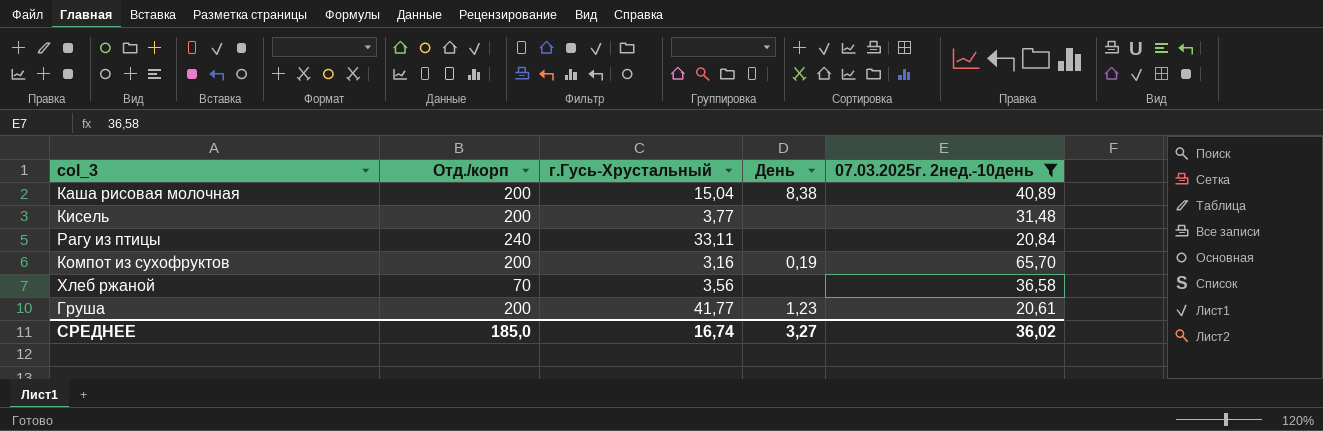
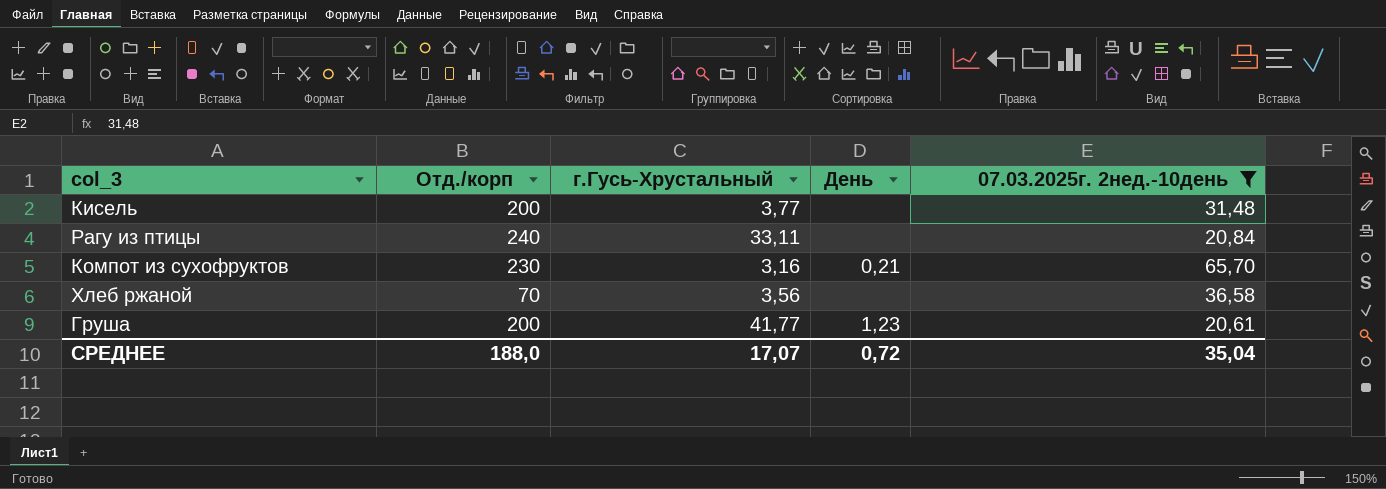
row Каша рисовая молочная: 200 | 15,04 | 8,38 | 40,89 -> none
Компот из сухофруктов | Отд./корп: 200 -> 230
Компот из сухофруктов | День: 0,19 -> 0,21
СРЕДНЕЕ | Отд./корп: 185,0 -> 188,0
СРЕДНЕЕ | г.Гусь-Хрустальный: 16,74 -> 17,07
СРЕДНЕЕ | День: 3,27 -> 0,72
СРЕДНЕЕ | 07.03.2025г. 2нед.-10день: 36,02 -> 35,04

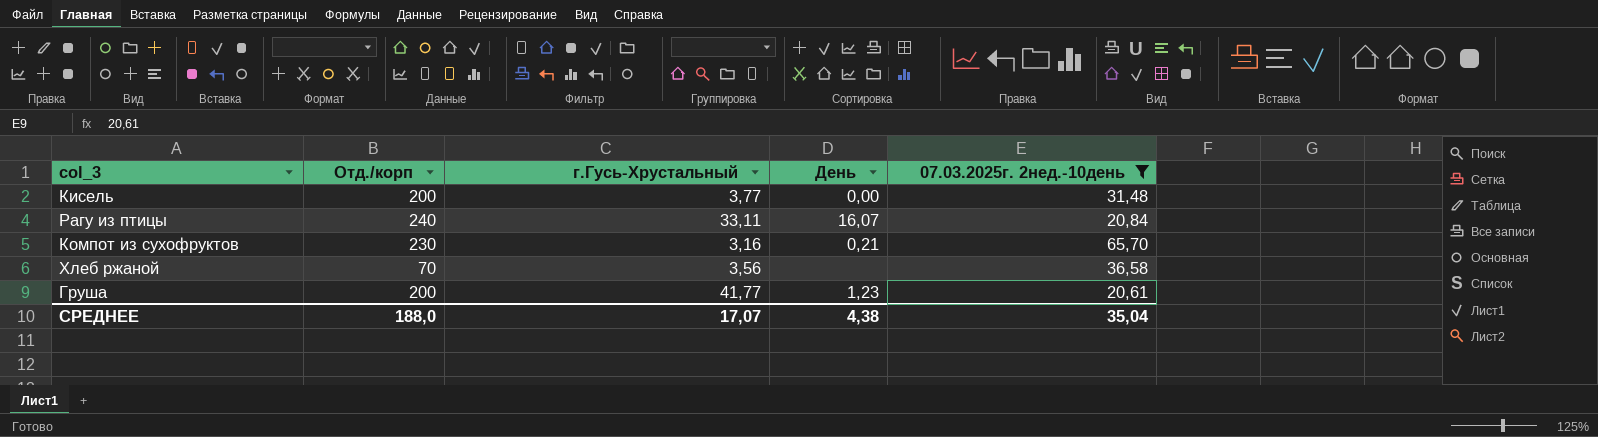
Кисель | День: none -> 0,00
Рагу из птицы | День: none -> 16,07
СРЕДНЕЕ | День: 0,72 -> 4,38

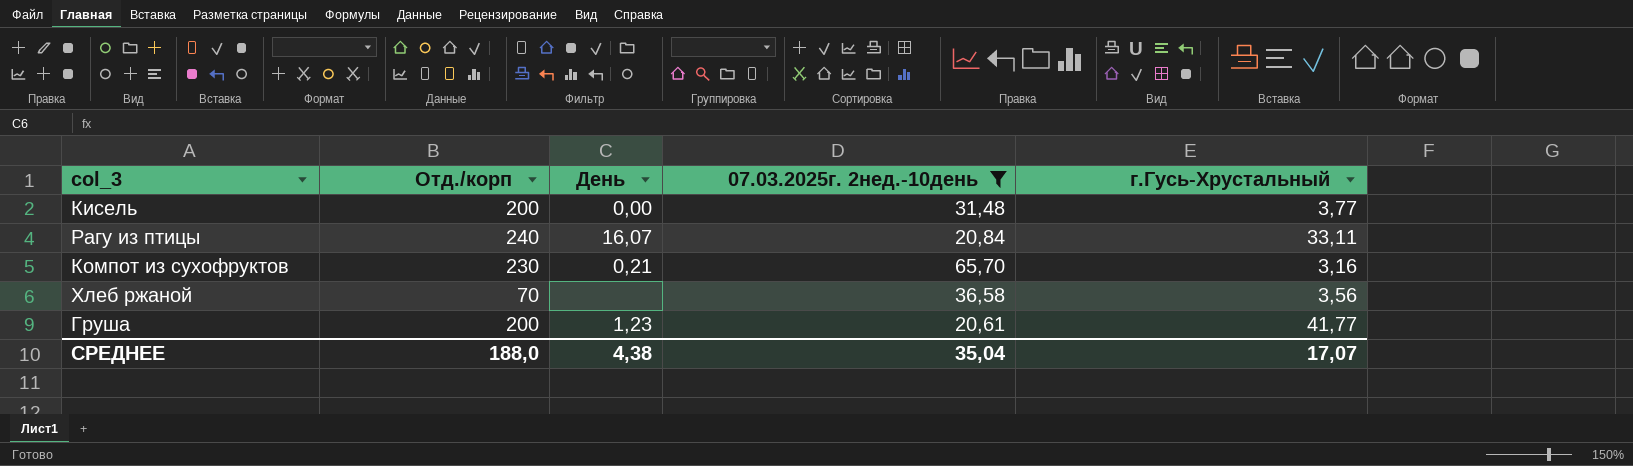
column г.Гусь-Хрустальный | position: 3 -> 5

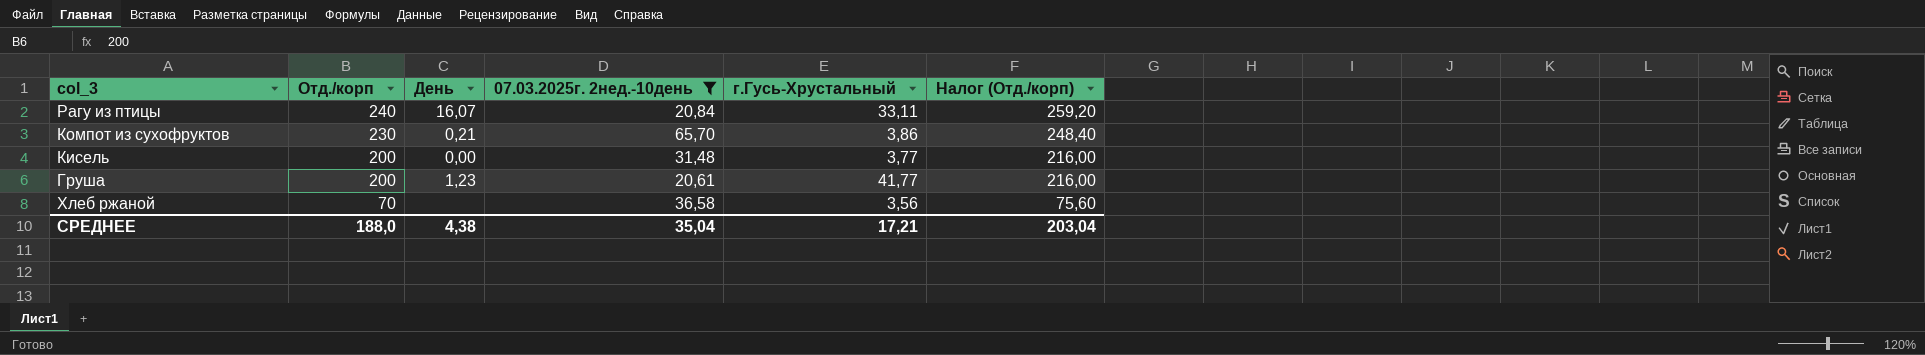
row order: none -> Отд./корп descending
column Налог (Отд./корп) | formula: none -> [Отд./корп] * 1,08
Компот из сухофруктов | г.Гусь-Хрустальный: 3,16 -> 3,86
СРЕДНЕЕ | г.Гусь-Хрустальный: 17,07 -> 17,21

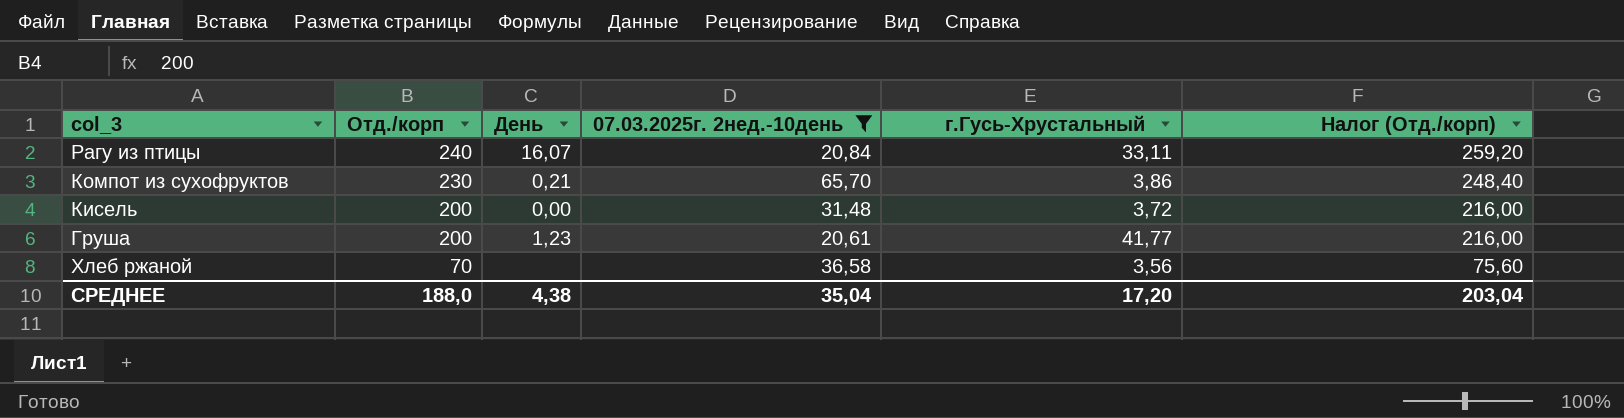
Кисель | г.Гусь-Хрустальный: 3,77 -> 3,72
СРЕДНЕЕ | г.Гусь-Хрустальный: 17,21 -> 17,20

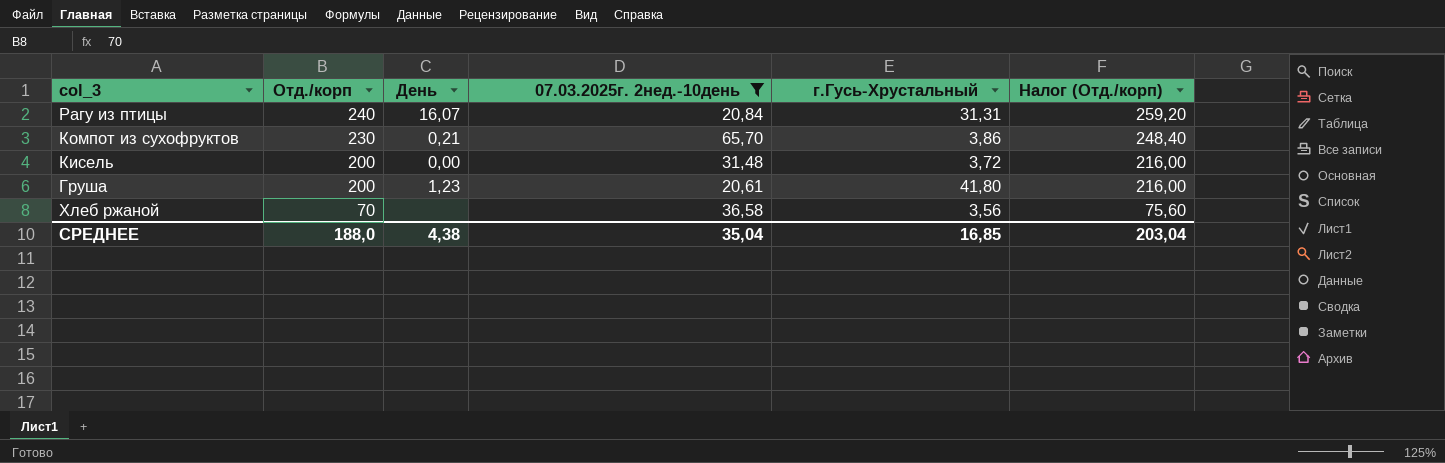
Рагу из птицы | г.Гусь-Хрустальный: 33,11 -> 31,31
Груша | г.Гусь-Хрустальный: 41,77 -> 41,80
СРЕДНЕЕ | г.Гусь-Хрустальный: 17,20 -> 16,85

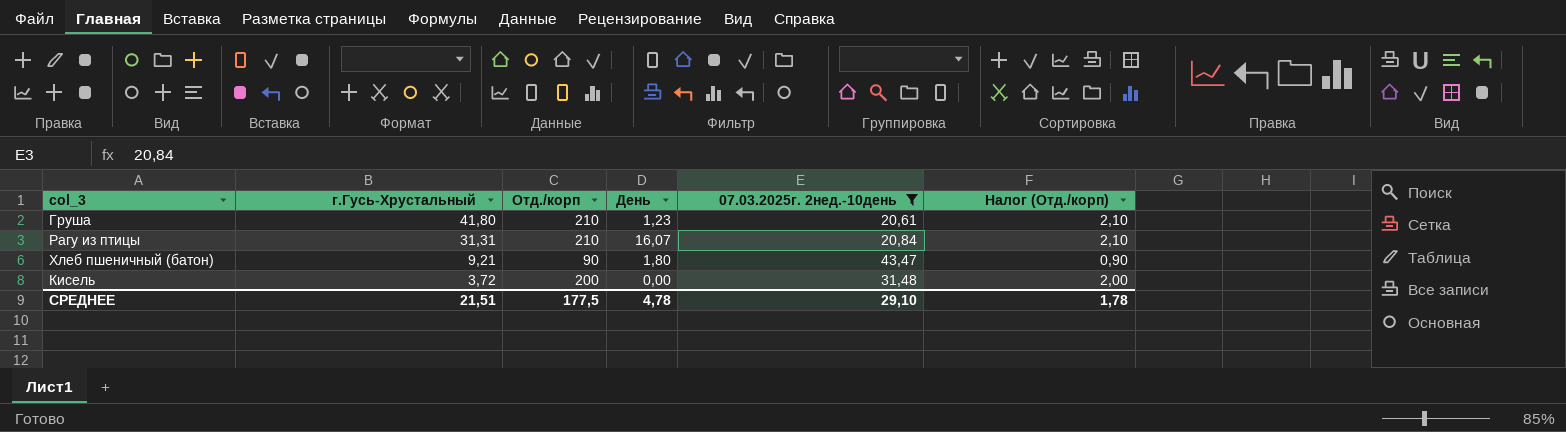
row order: Отд./корп descending -> г.Гусь-Хрустальный descending
column г.Гусь-Хрустальный | position: 5 -> 2
column Налог (Отд./корп) | formula: [Отд./корп] * 1,08 -> [Отд./корп] * 0,01
row Компот из сухофруктов: 230 | 0,21 | 65,70 | 3,86 | 248,40 -> none
row Хлеб ржаной: 70 | none | 36,58 | 3,56 | 75,60 -> none
Груша | Отд./корп: 200 -> 210
Рагу из птицы | Отд./корп: 240 -> 210
row Хлеб пшеничный (батон): none -> 9,21 | 90 | 1,80 | 43,47 | 0,90
СРЕДНЕЕ | г.Гусь-Хрустальный: 16,85 -> 21,51
СРЕДНЕЕ | Отд./корп: 188,0 -> 177,5
СРЕДНЕЕ | День: 4,38 -> 4,78
СРЕДНЕЕ | 07.03.2025г. 2нед.-10день: 35,04 -> 29,10
СРЕДНЕЕ | Налог (Отд./корп): 203,04 -> 1,78

